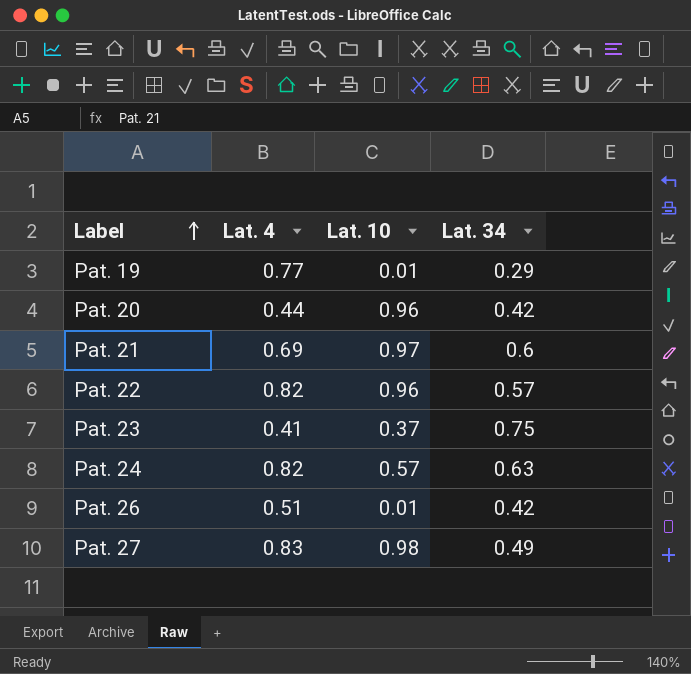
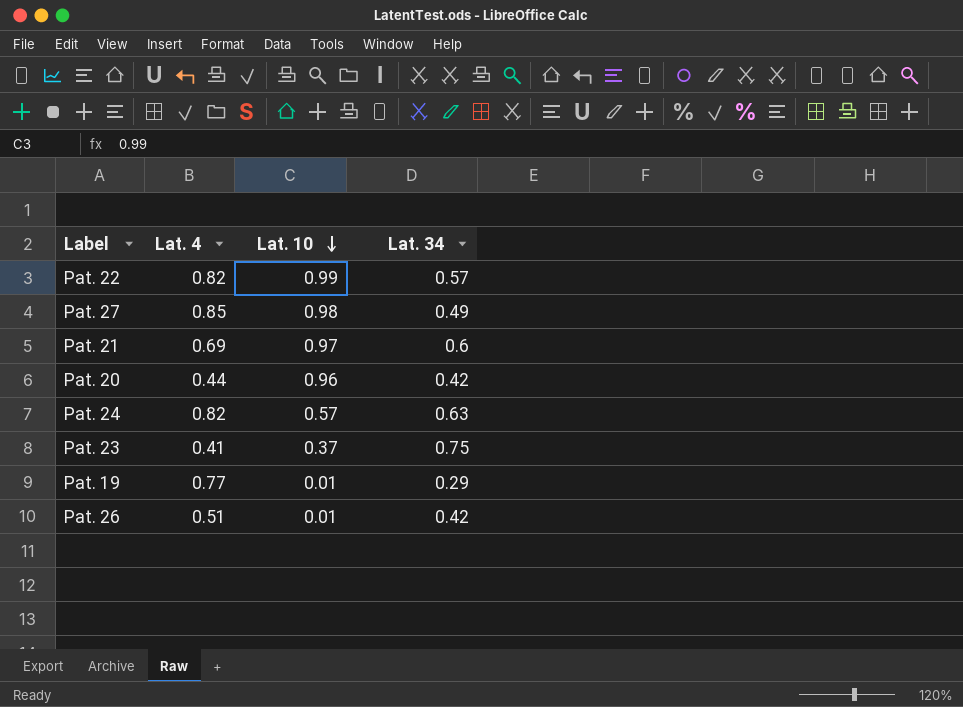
row order: Label ascending -> Lat. 10 descending
Pat. 22 | Lat. 10: 0.96 -> 0.99
Pat. 27 | Lat. 4: 0.83 -> 0.85

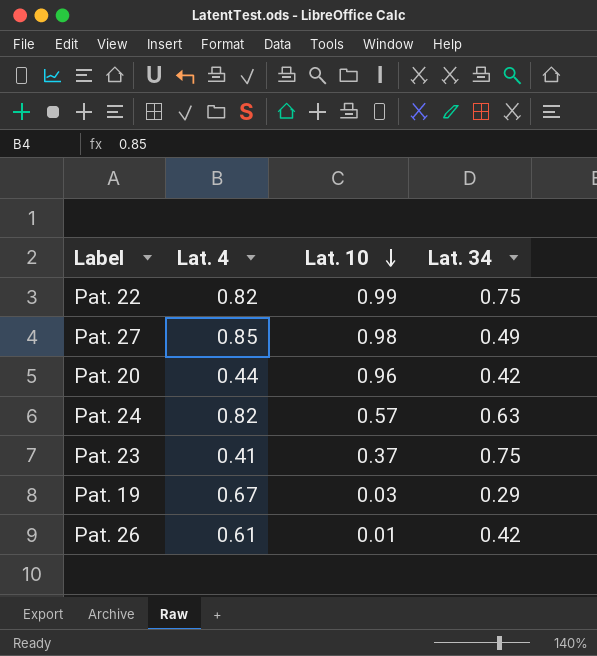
row Pat. 21: 0.69 | 0.97 | 0.6 -> none
Pat. 22 | Lat. 34: 0.57 -> 0.75
Pat. 19 | Lat. 4: 0.77 -> 0.67
Pat. 19 | Lat. 10: 0.01 -> 0.03
Pat. 26 | Lat. 4: 0.51 -> 0.61

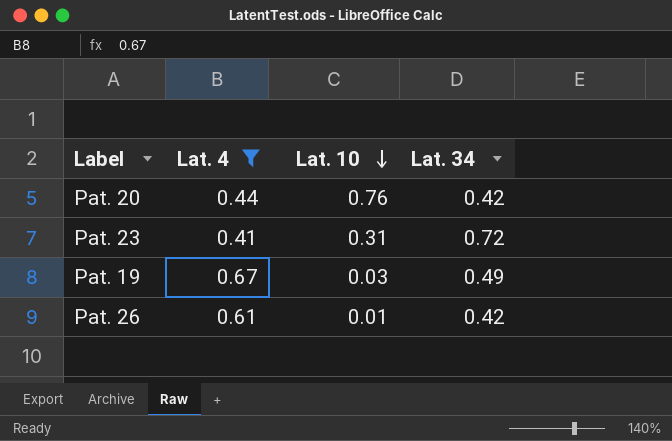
filter: none -> Lat. 4 <= 0.67
Pat. 20 | Lat. 10: 0.96 -> 0.76
Pat. 23 | Lat. 10: 0.37 -> 0.31
Pat. 23 | Lat. 34: 0.75 -> 0.72
Pat. 19 | Lat. 34: 0.29 -> 0.49

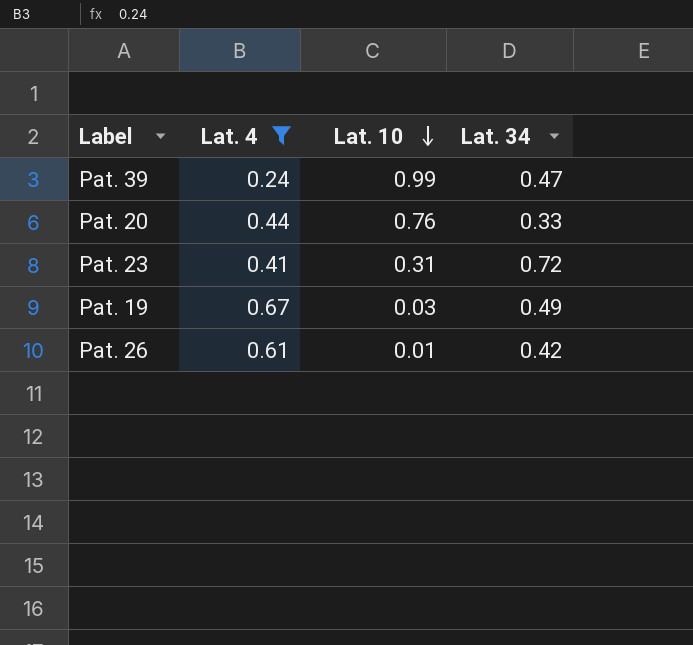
row Pat. 39: none -> 0.24 | 0.99 | 0.47
Pat. 20 | Lat. 34: 0.42 -> 0.33

